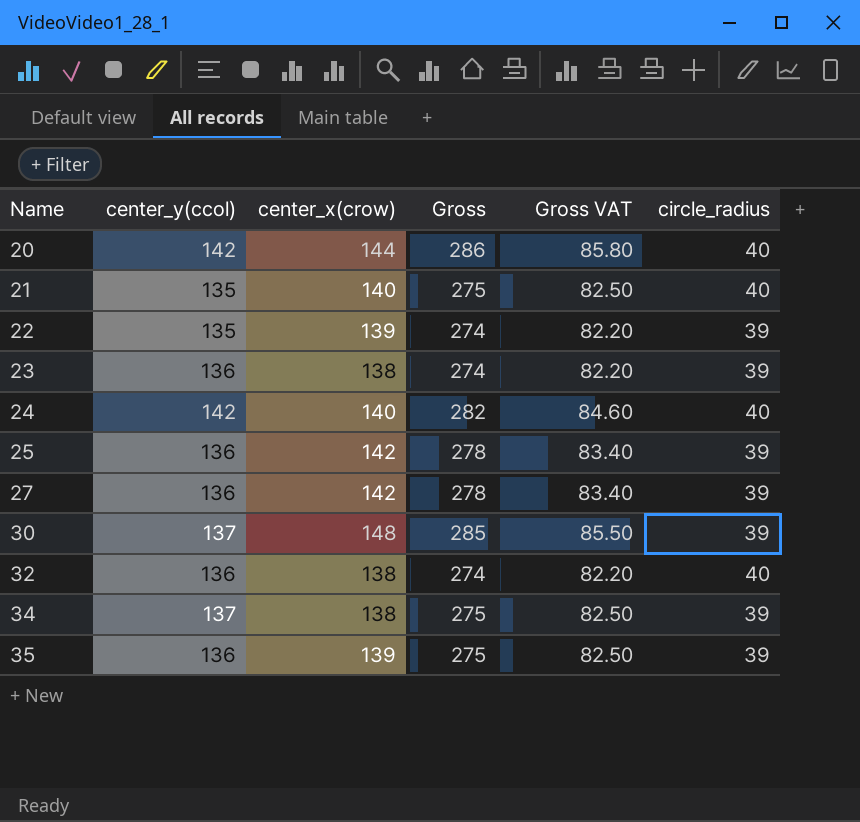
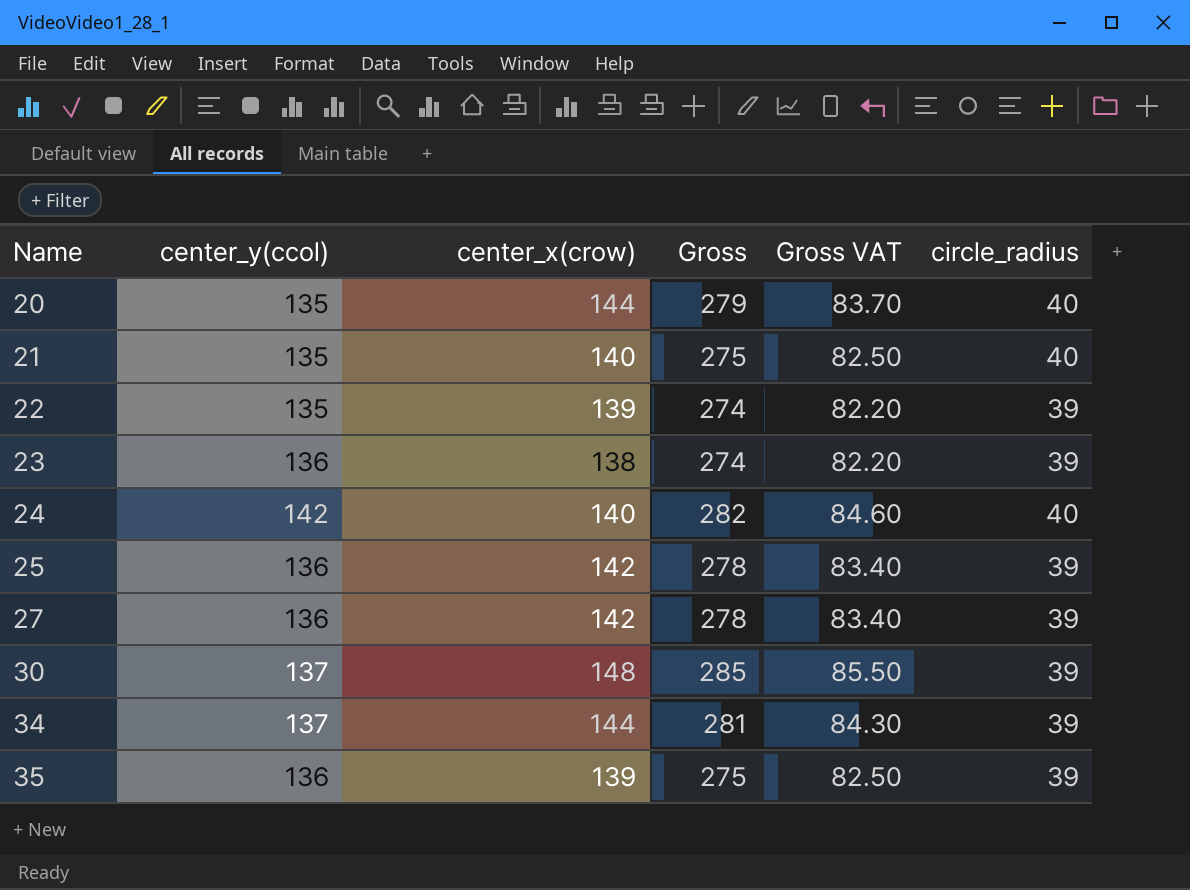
row 32: 136 | 138 | 274 | 82.20 | 40 -> none
20 | center_y(ccol): 142 -> 135
20 | Gross: 286 -> 279
20 | Gross VAT: 85.80 -> 83.70
34 | center_x(crow): 138 -> 144
34 | Gross: 275 -> 281
34 | Gross VAT: 82.50 -> 84.30

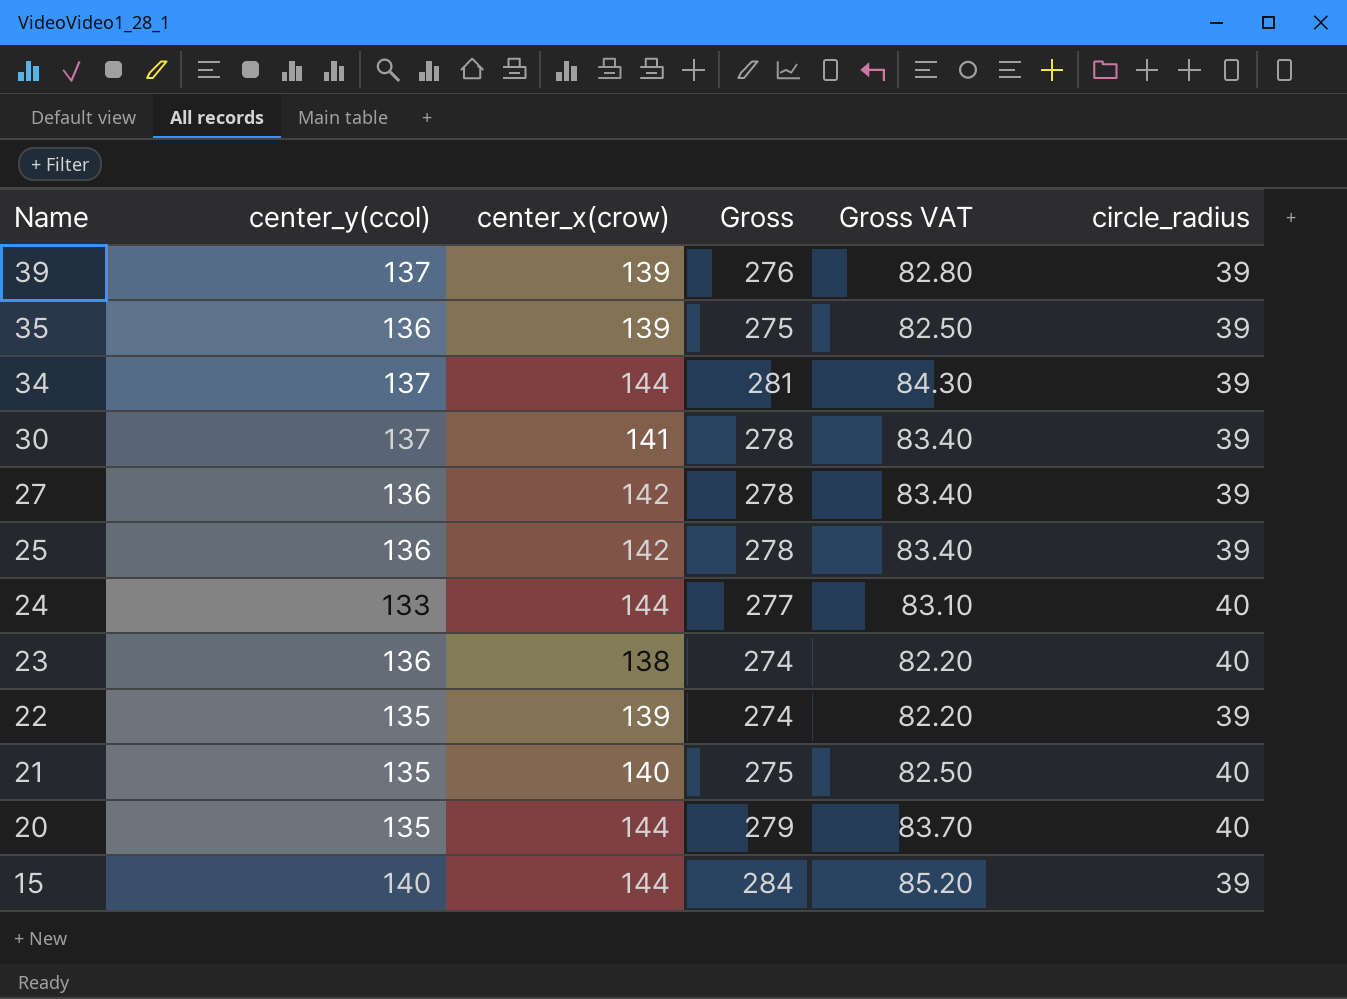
row order: Name ascending -> Name descending
row 39: none -> 137 | 139 | 276 | 82.80 | 39
30 | center_x(crow): 148 -> 141
30 | Gross: 285 -> 278
30 | Gross VAT: 85.50 -> 83.40
24 | center_y(ccol): 142 -> 133
24 | center_x(crow): 140 -> 144
24 | Gross: 282 -> 277
24 | Gross VAT: 84.60 -> 83.10
23 | circle_radius: 39 -> 40
row 15: none -> 140 | 144 | 284 | 85.20 | 39

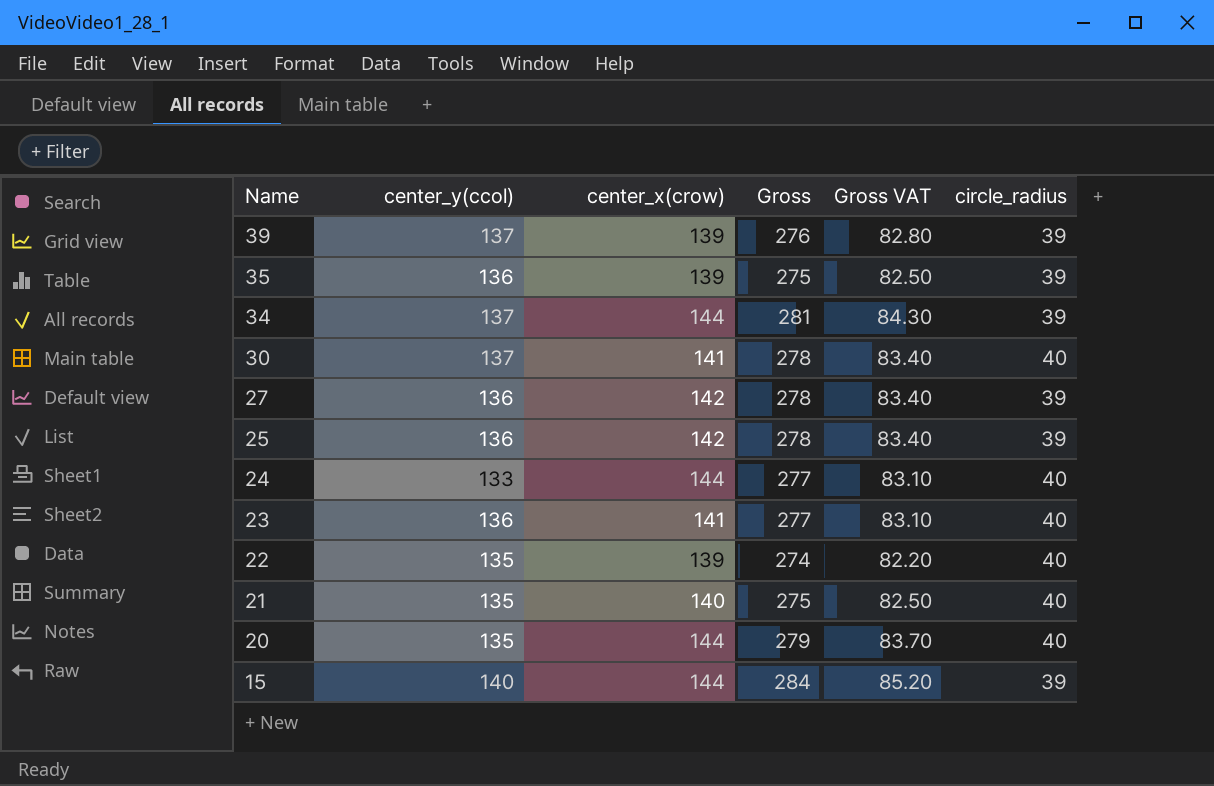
30 | circle_radius: 39 -> 40
23 | center_x(crow): 138 -> 141
23 | Gross: 274 -> 277
23 | Gross VAT: 82.20 -> 83.10
22 | circle_radius: 39 -> 40

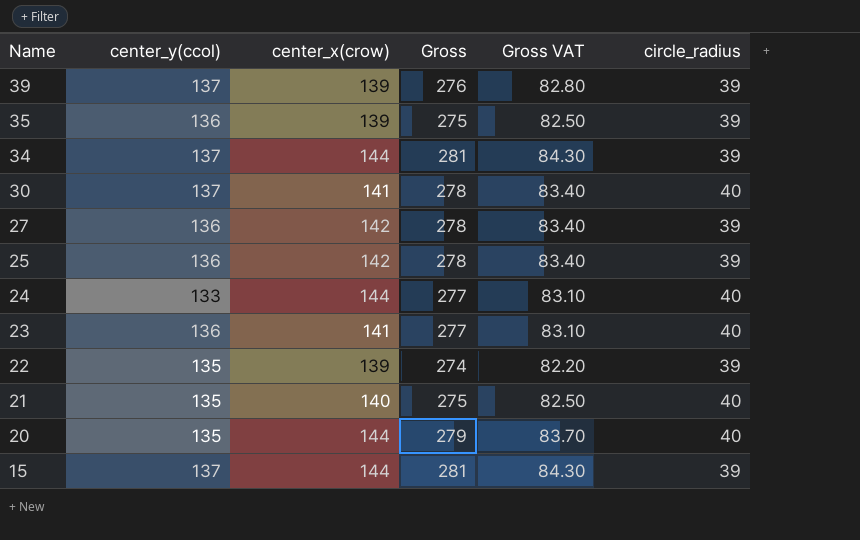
22 | circle_radius: 40 -> 39
15 | center_y(ccol): 140 -> 137
15 | Gross: 284 -> 281
15 | Gross VAT: 85.20 -> 84.30

